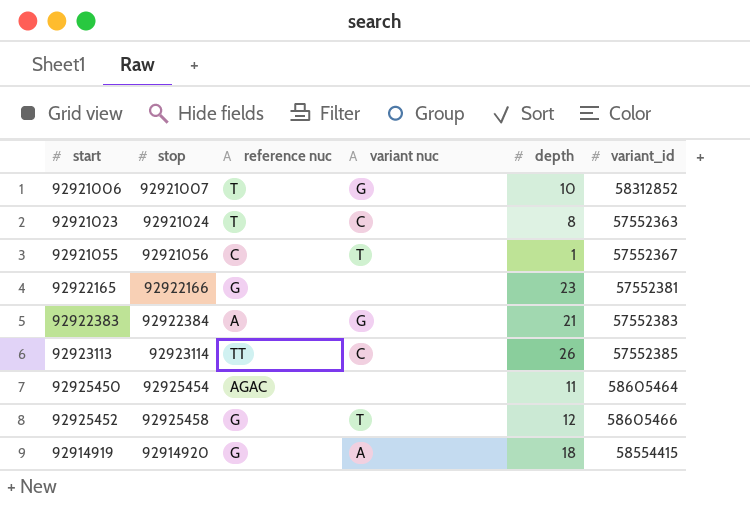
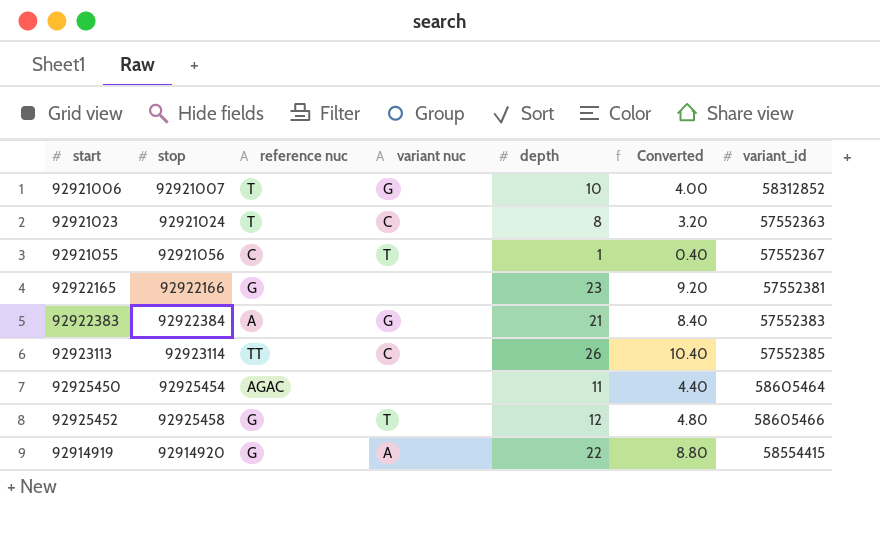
column Converted | formula: none -> [depth] * 0.4
92914919 | depth: 18 -> 22

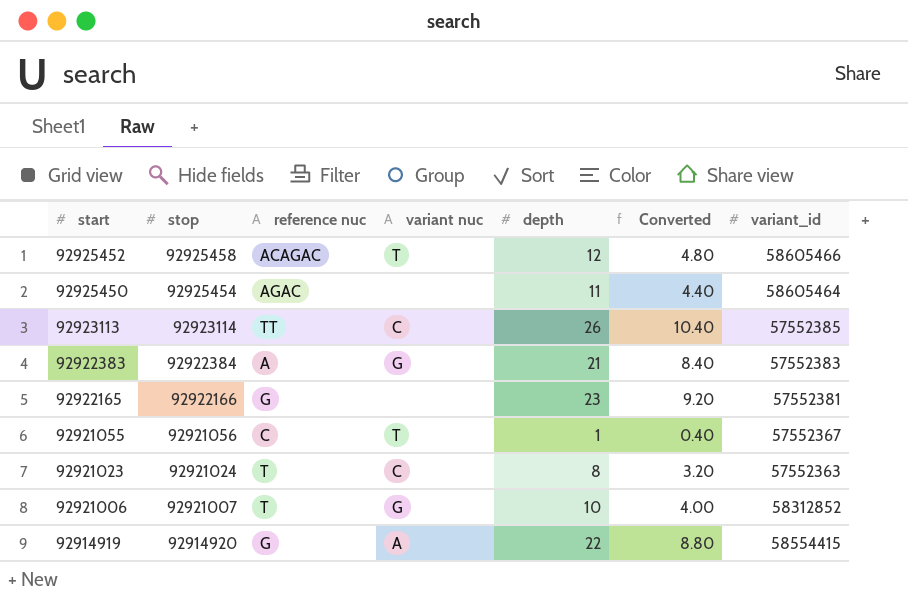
row order: none -> start descending
92925452 | reference nuc: G -> ACAGAC

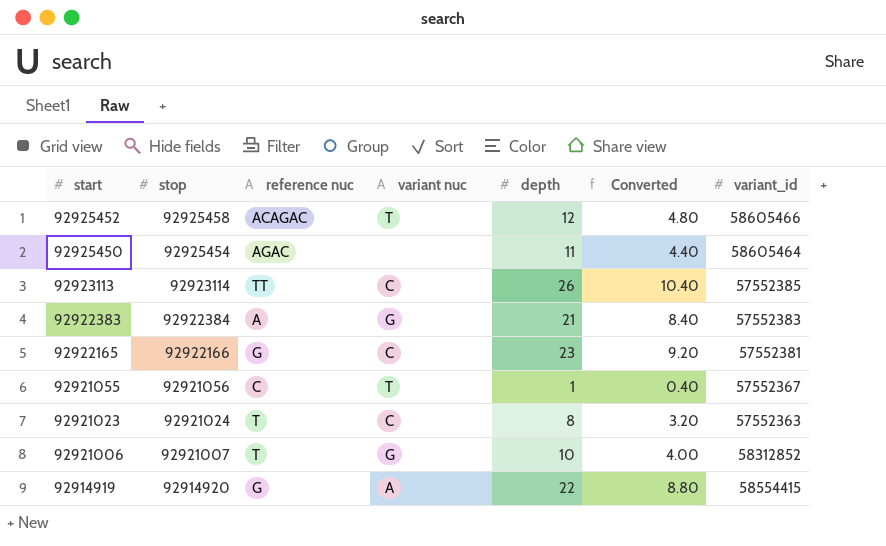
92922165 | variant nuc: none -> C

